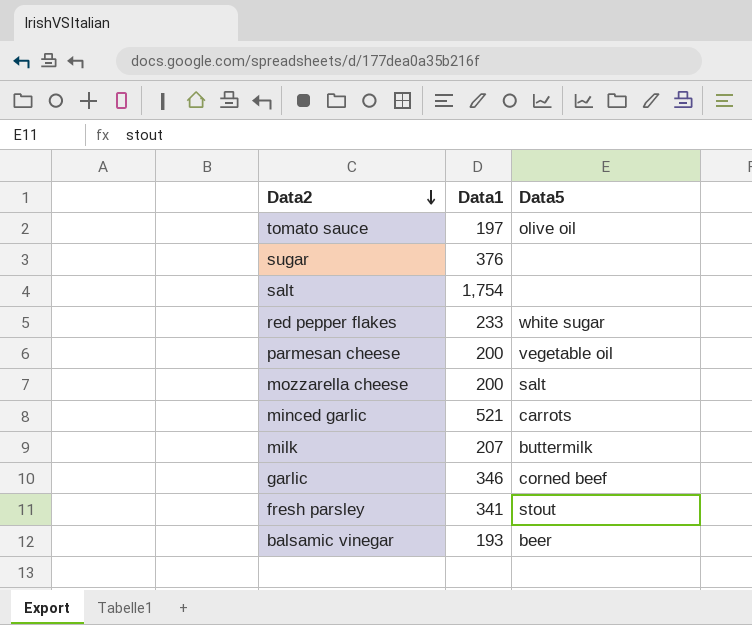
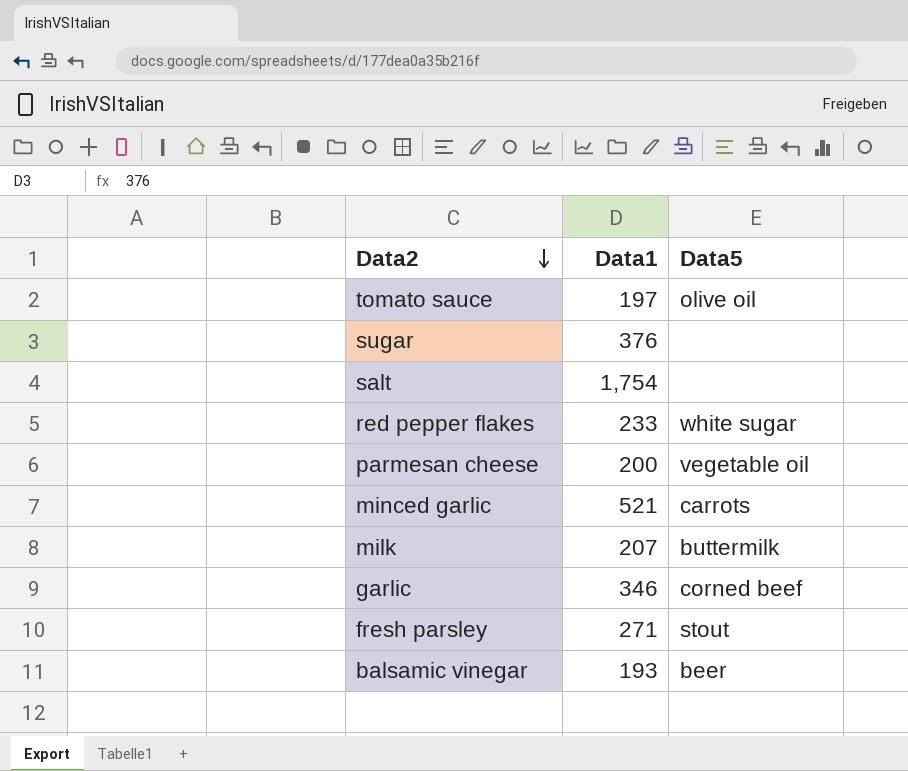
row mozzarella cheese: 200 | salt -> none
fresh parsley | Data1: 341 -> 271

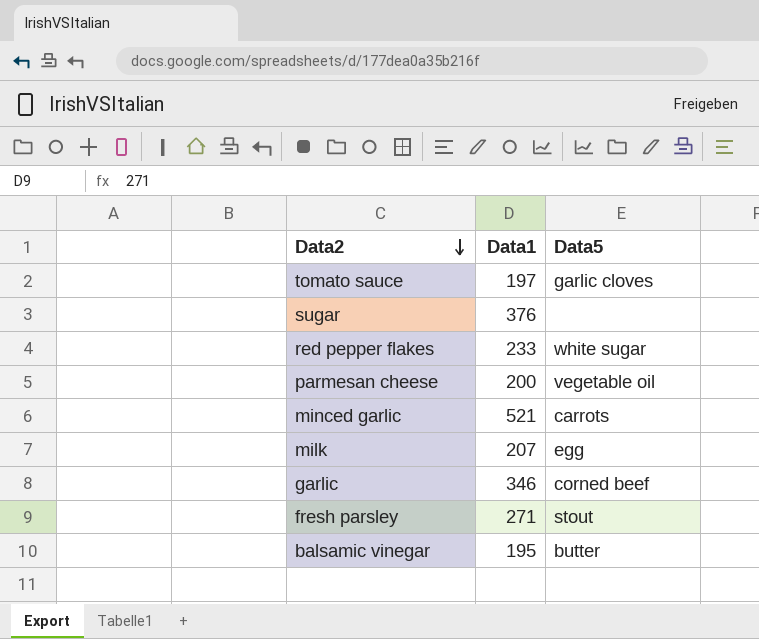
row salt: 1,754 | none -> none
tomato sauce | Data5: olive oil -> garlic cloves
milk | Data5: buttermilk -> egg
balsamic vinegar | Data1: 193 -> 195
balsamic vinegar | Data5: beer -> butter

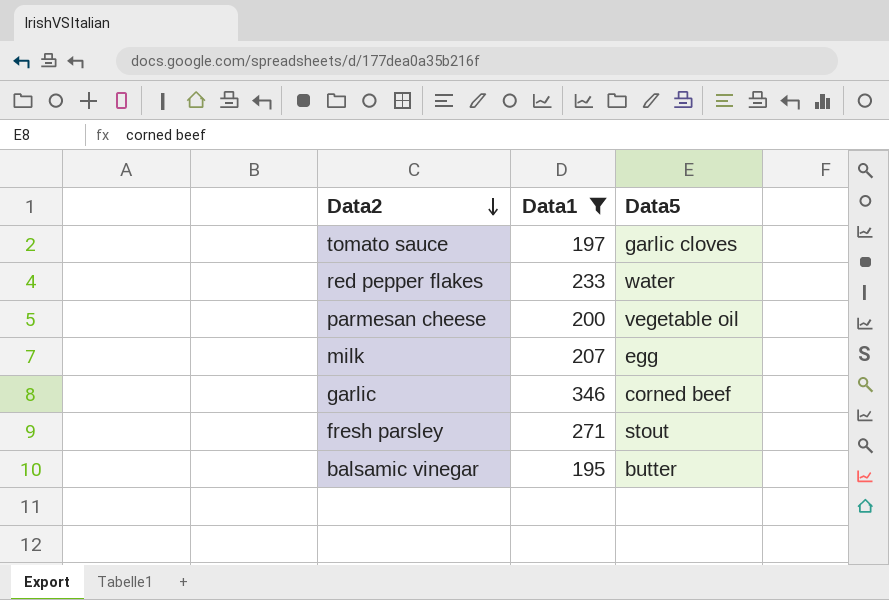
filter: none -> Data1 <= 346
red pepper flakes | Data5: white sugar -> water

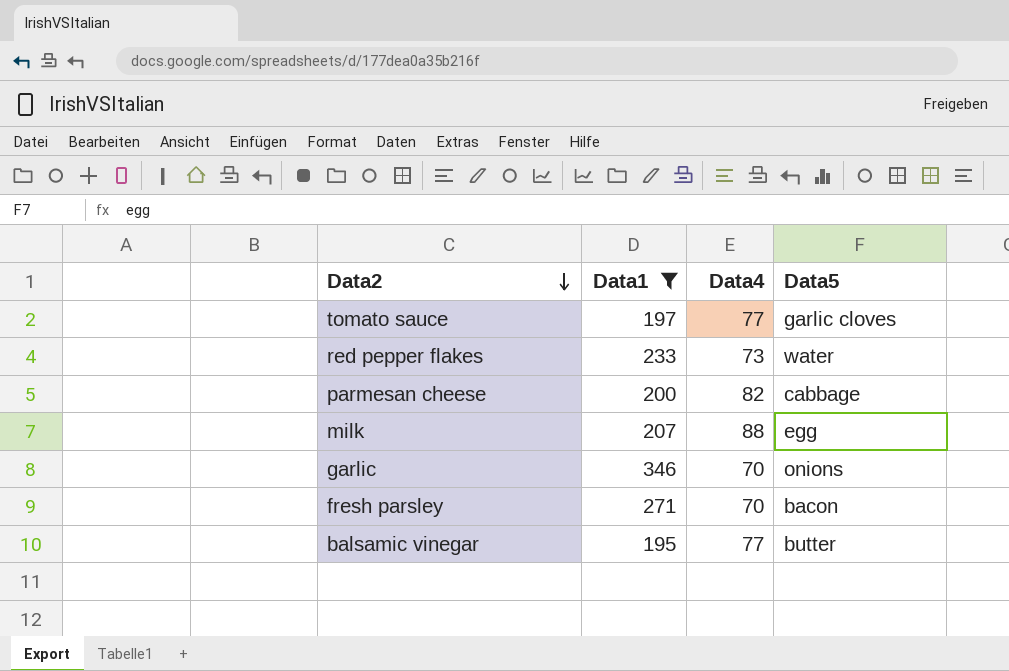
column Data4 | position: none -> 3
parmesan cheese | Data5: vegetable oil -> cabbage
garlic | Data5: corned beef -> onions
fresh parsley | Data5: stout -> bacon

